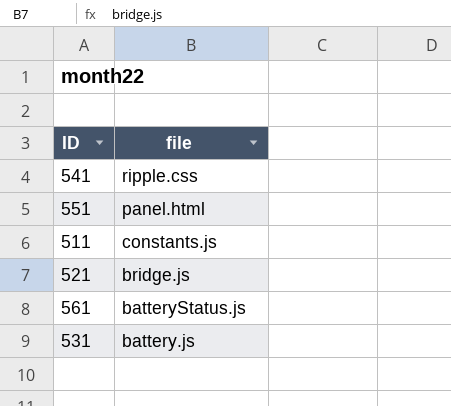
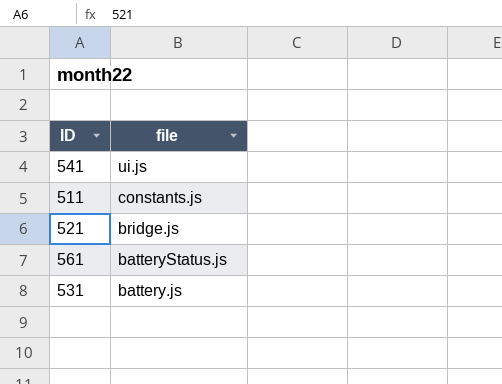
row 551: panel.html -> none
541 | file: ripple.css -> ui.js

